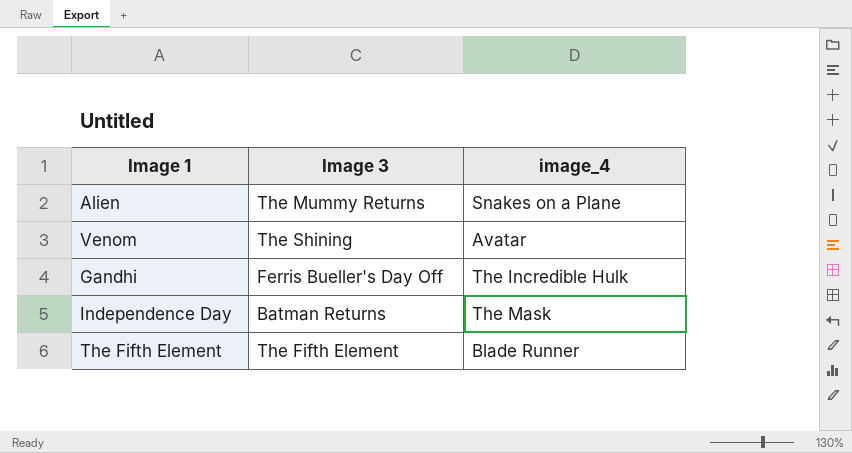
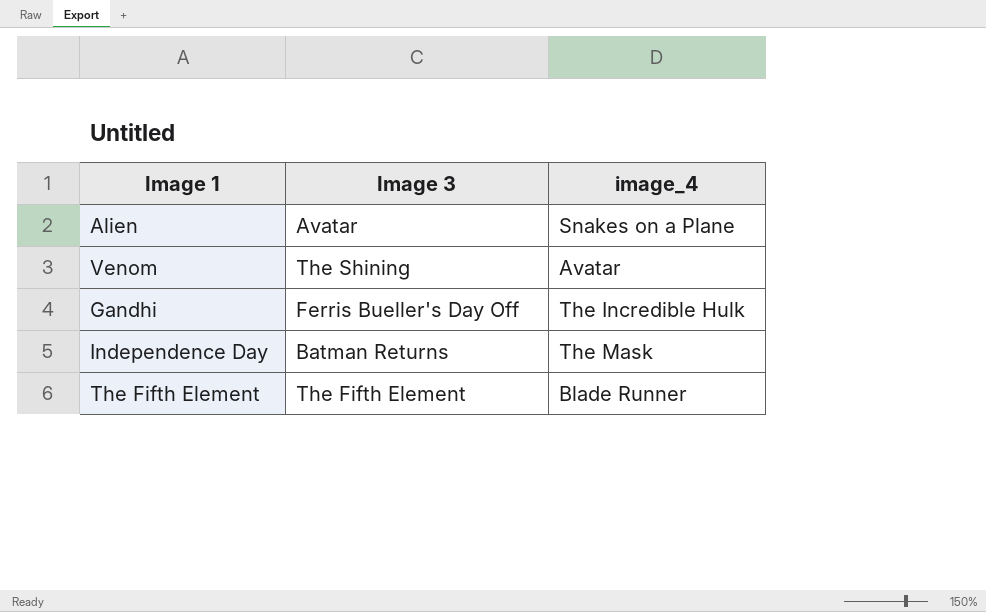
Alien | Image 3: The Mummy Returns -> Avatar

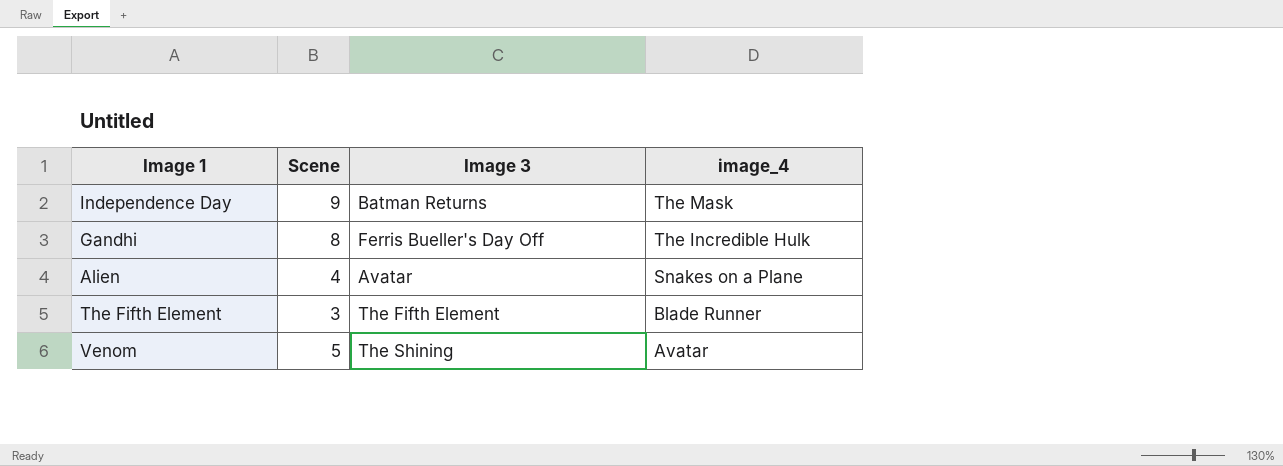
row order: none -> image_4 descending
column Scene | position: none -> 2

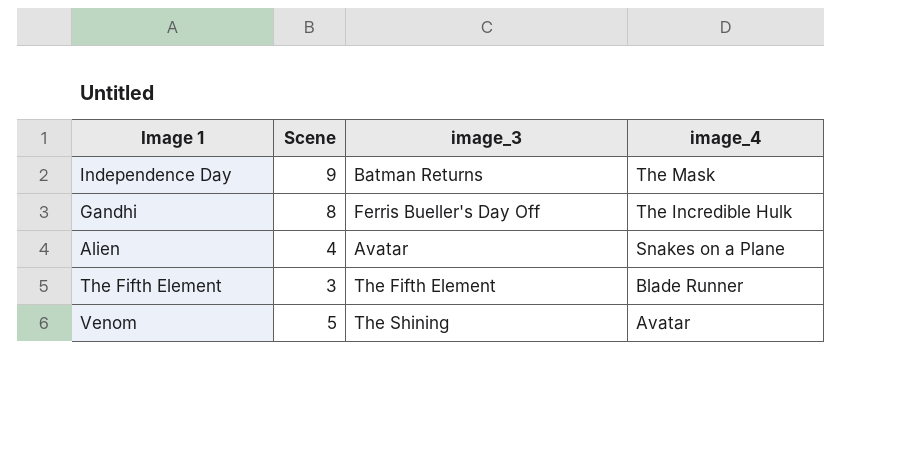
column name: Image 3 -> image_3

